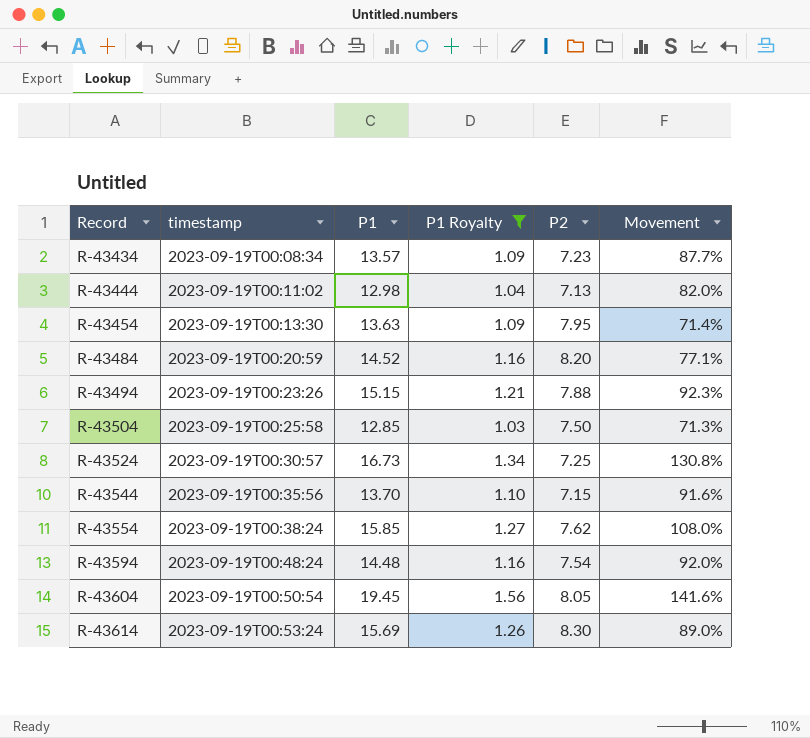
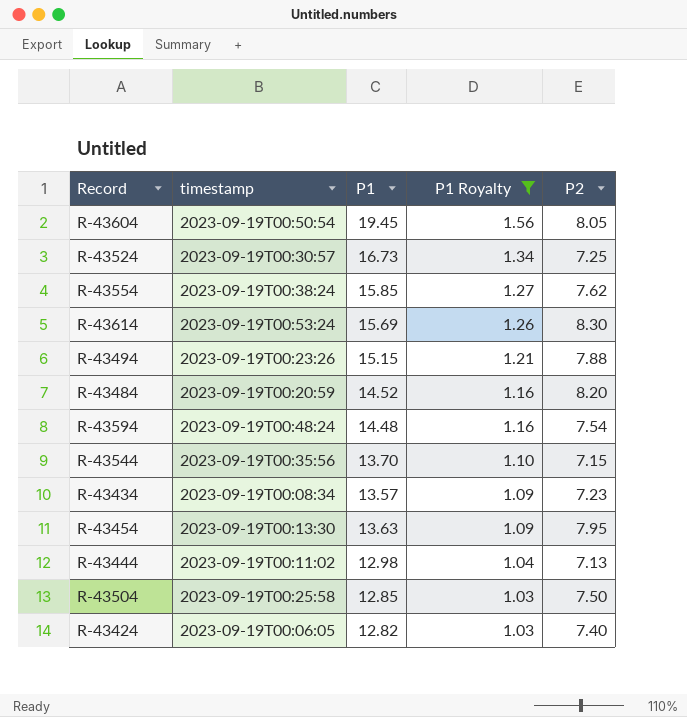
row order: Record ascending -> P1 Royalty descending
column Movement | formula: ([P1] - [P2]) / [P2] -> none
row R-43424: none -> 2023-09-19T00:06:05 | 12.82 | 1.03 | 7.40

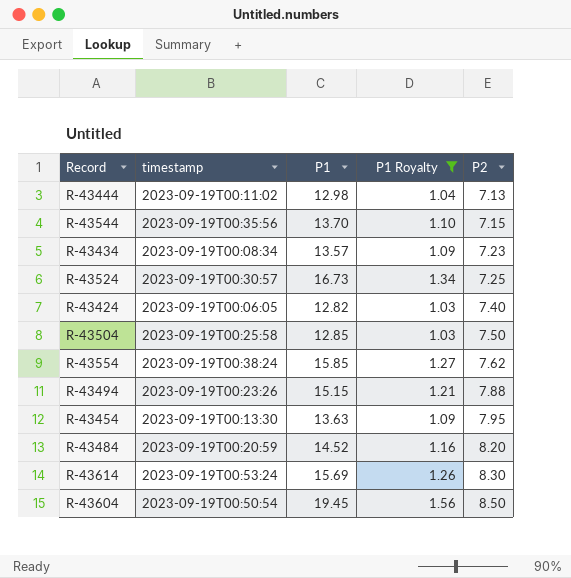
row order: P1 Royalty descending -> P2 ascending
row R-43594: 2023-09-19T00:48:24 | 14.48 | 1.16 | 7.54 -> none
R-43604 | P2: 8.05 -> 8.50

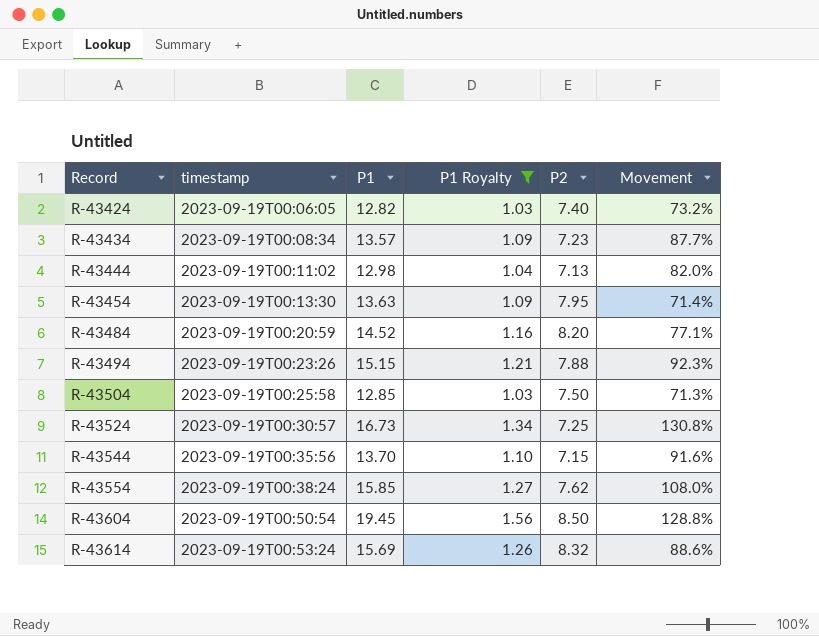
row order: P2 ascending -> Record ascending
column Movement | formula: none -> ([P1] - [P2]) / [P2]
R-43614 | P2: 8.30 -> 8.32

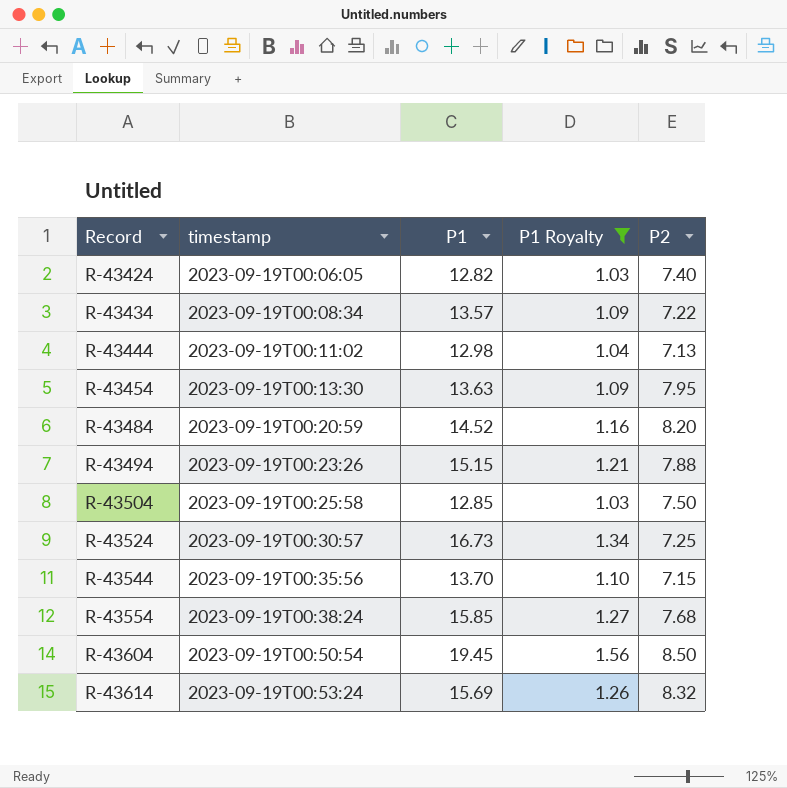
column Movement | formula: ([P1] - [P2]) / [P2] -> none
R-43434 | P2: 7.23 -> 7.22
R-43554 | P2: 7.62 -> 7.68

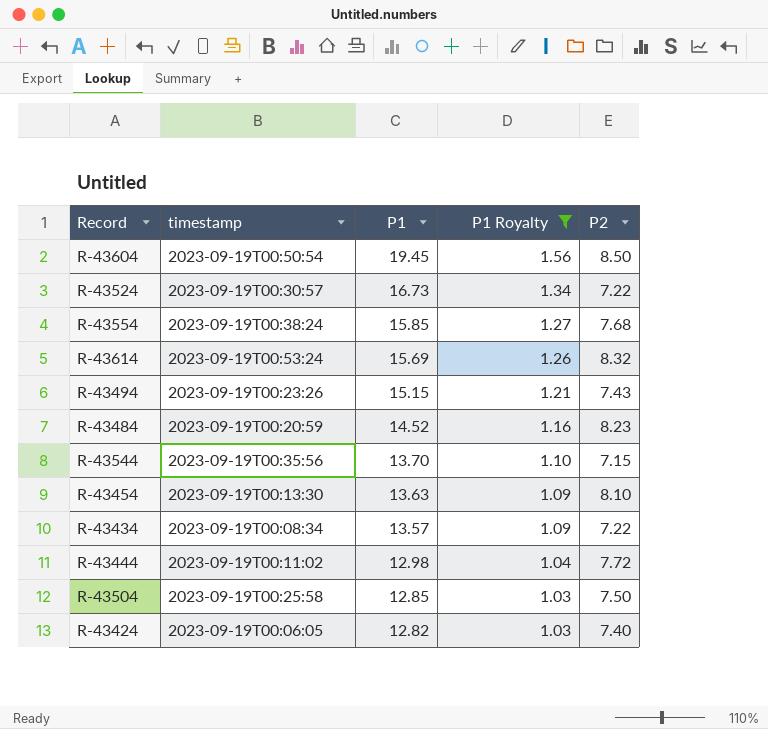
row order: Record ascending -> P1 descending
R-43524 | P2: 7.25 -> 7.22
R-43494 | P2: 7.88 -> 7.43
R-43484 | P2: 8.20 -> 8.23
R-43454 | P2: 7.95 -> 8.10
R-43444 | P2: 7.13 -> 7.72

